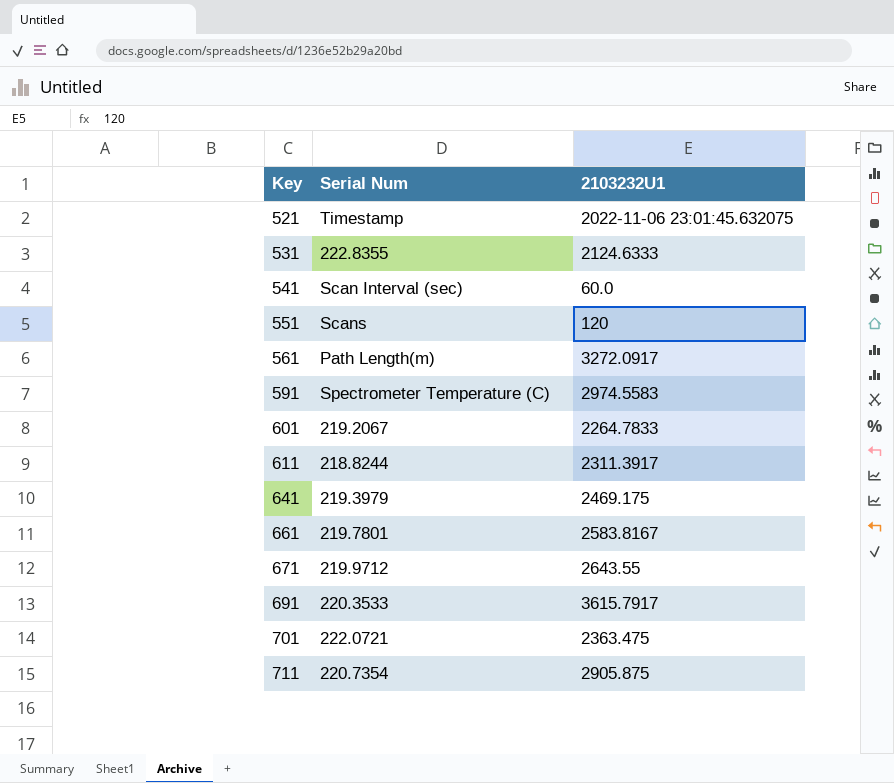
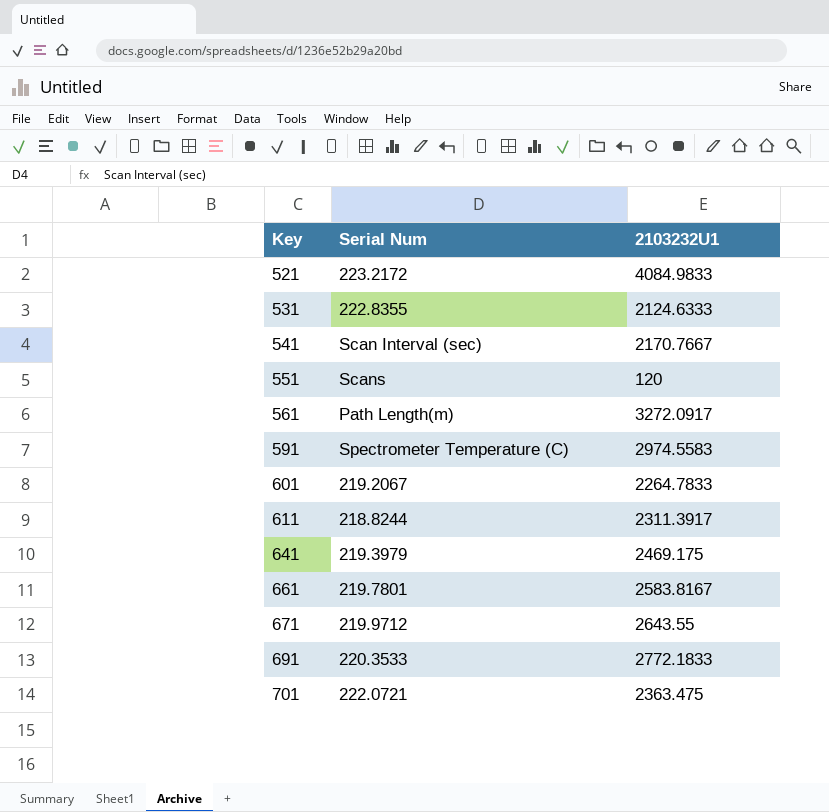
row 711: 220.7354 | 2905.875 -> none
521 | Serial Num: Timestamp -> 223.2172
521 | 2103232U1: 2022-11-06 23:01:45.632075 -> 4084.9833
541 | 2103232U1: 60.0 -> 2170.7667
691 | 2103232U1: 3615.7917 -> 2772.1833

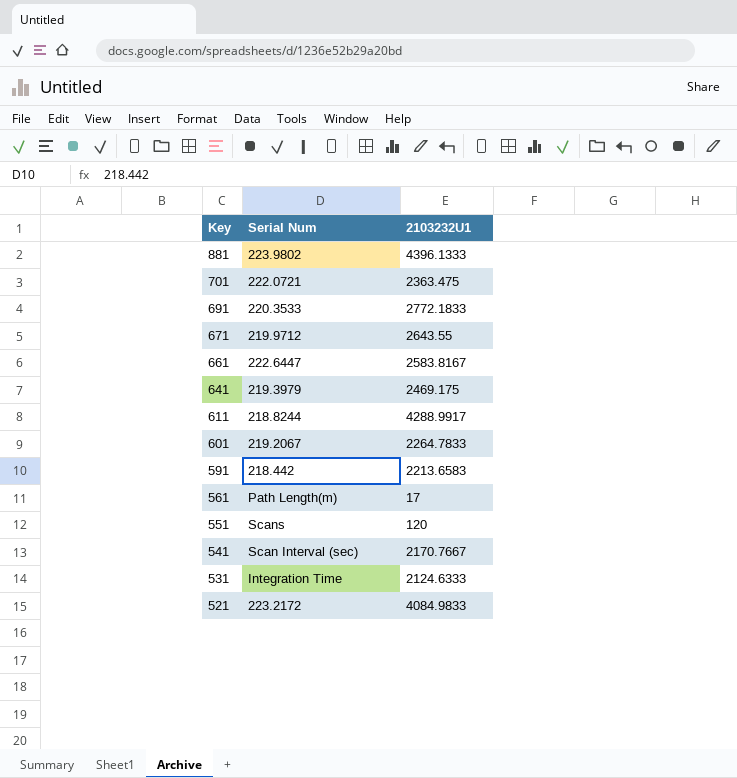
row order: Key ascending -> Key descending
row 881: none -> 223.9802 | 4396.1333
661 | Serial Num: 219.7801 -> 222.6447
611 | 2103232U1: 2311.3917 -> 4288.9917
591 | Serial Num: Spectrometer Temperature (C) -> 218.442
591 | 2103232U1: 2974.5583 -> 2213.6583
561 | 2103232U1: 3272.0917 -> 17
531 | Serial Num: 222.8355 -> Integration Time

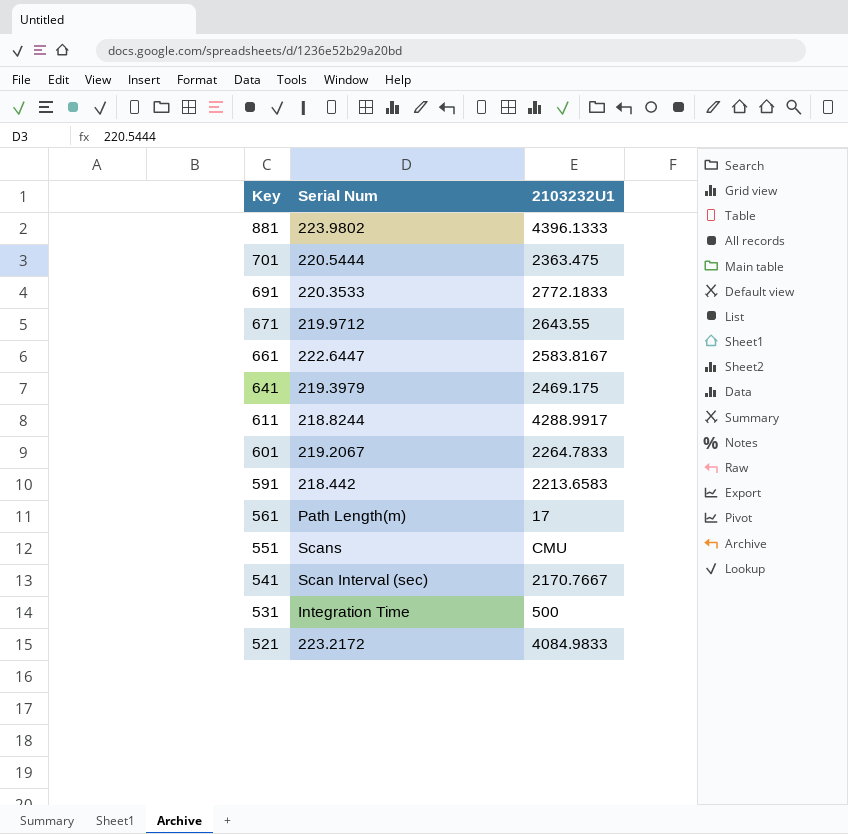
701 | Serial Num: 222.0721 -> 220.5444
551 | 2103232U1: 120 -> CMU
531 | 2103232U1: 2124.6333 -> 500

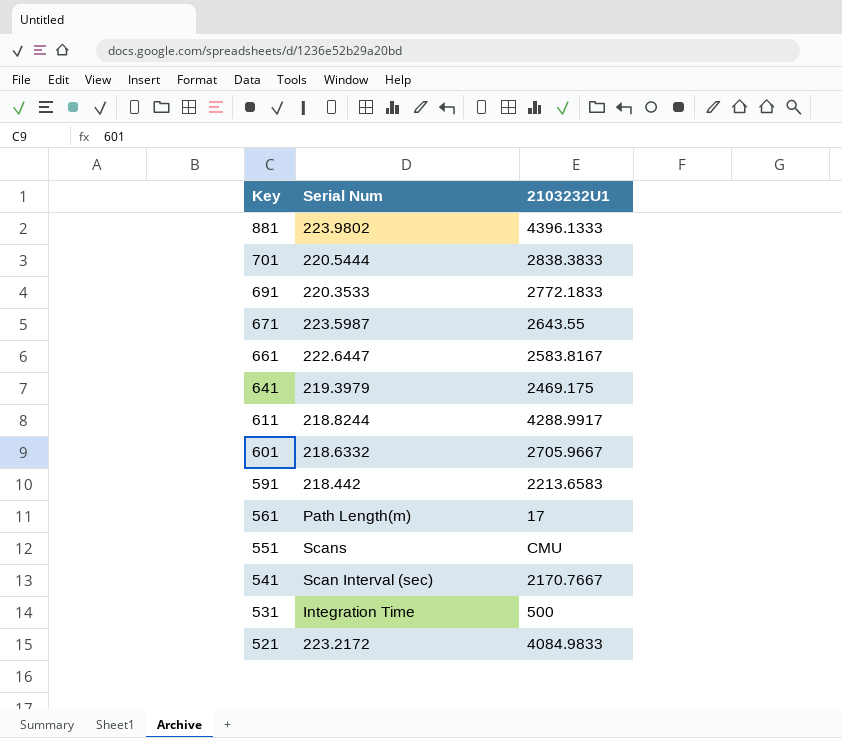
701 | 2103232U1: 2363.475 -> 2838.3833
671 | Serial Num: 219.9712 -> 223.5987
601 | Serial Num: 219.2067 -> 218.6332
601 | 2103232U1: 2264.7833 -> 2705.9667

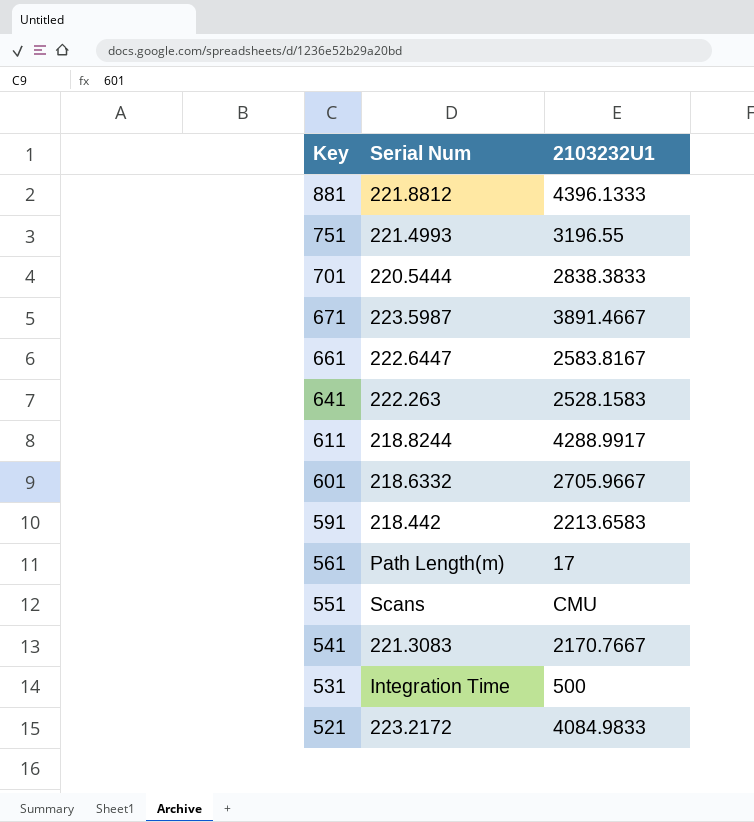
row 691: 220.3533 | 2772.1833 -> none
881 | Serial Num: 223.9802 -> 221.8812
row 751: none -> 221.4993 | 3196.55
671 | 2103232U1: 2643.55 -> 3891.4667
641 | Serial Num: 219.3979 -> 222.263
641 | 2103232U1: 2469.175 -> 2528.1583
541 | Serial Num: Scan Interval (sec) -> 221.3083

